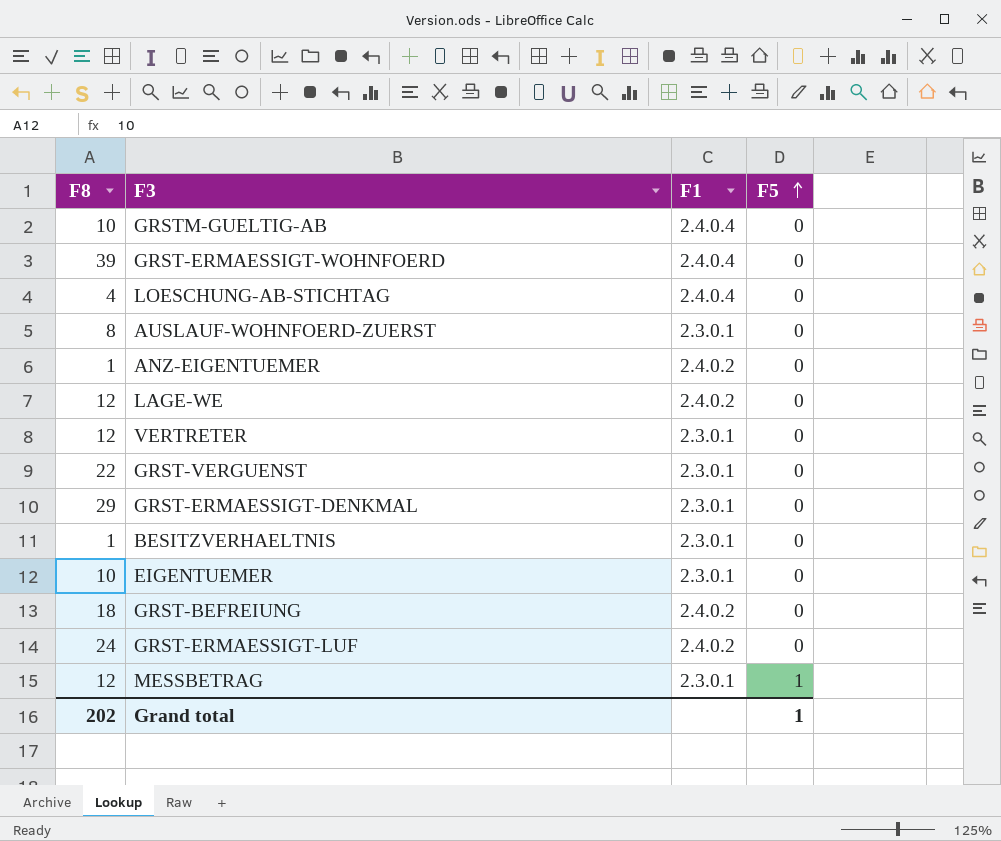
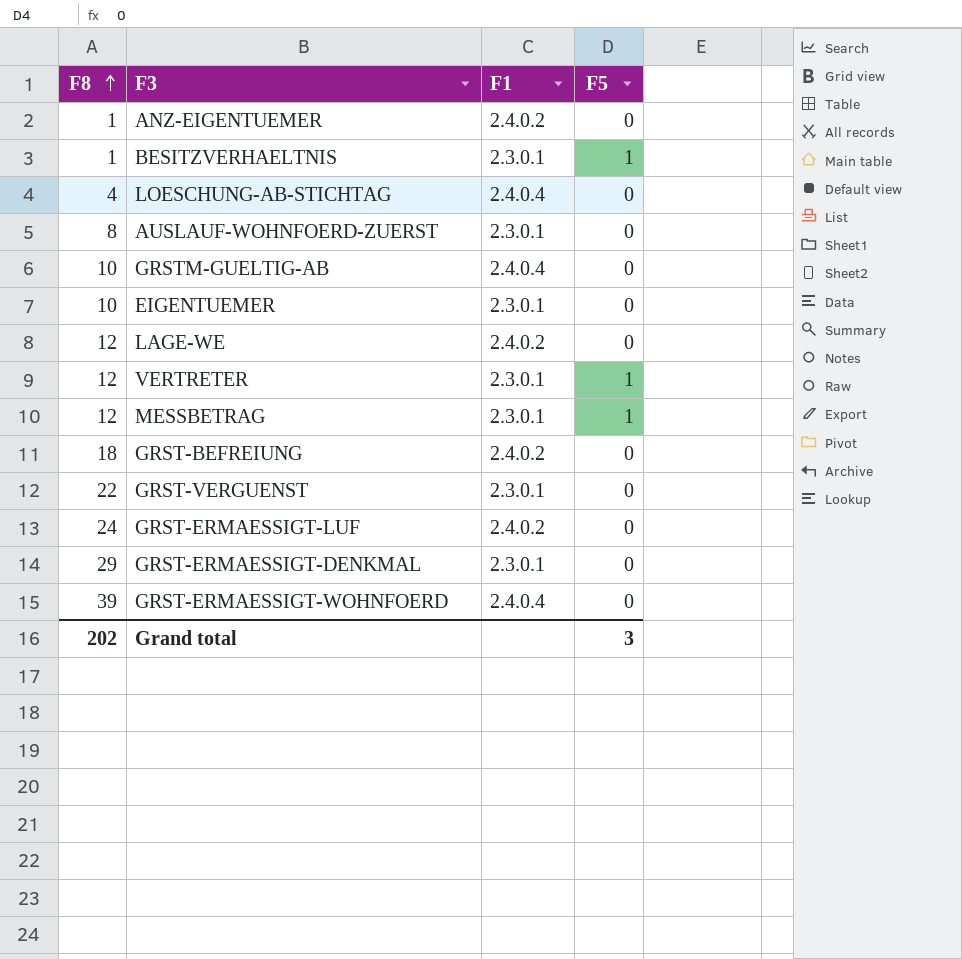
row order: F5 ascending -> F8 ascending
BESITZVERHAELTNIS | F5: 0 -> 1
VERTRETER | F5: 0 -> 1
Grand total | F5: 1 -> 3

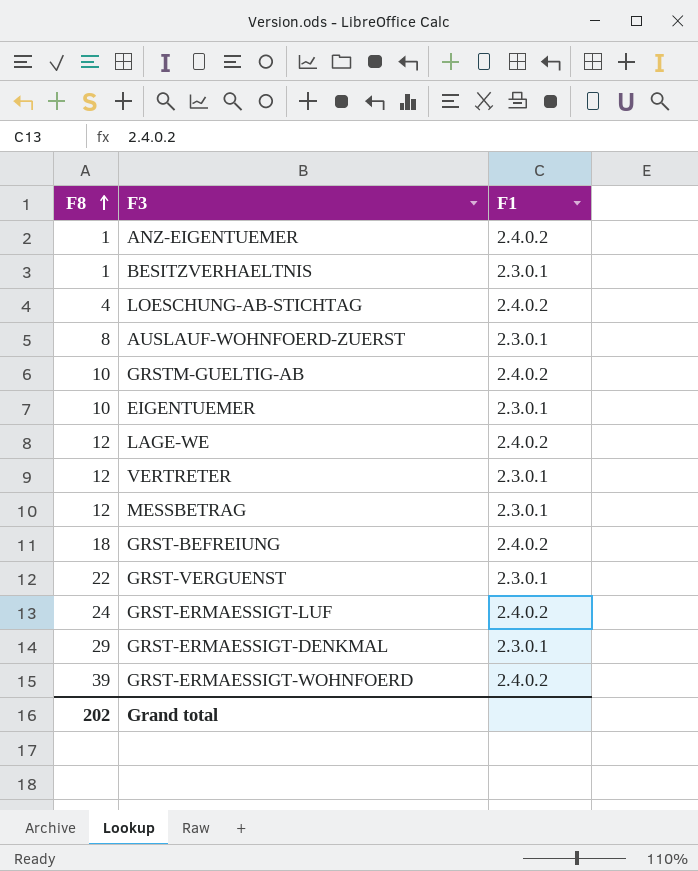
column F5 | position: 4 -> none
LOESCHUNG-AB-STICHTAG | F1: 2.4.0.4 -> 2.4.0.2
GRSTM-GUELTIG-AB | F1: 2.4.0.4 -> 2.4.0.2
GRST-ERMAESSIGT-WOHNFOERD | F1: 2.4.0.4 -> 2.4.0.2

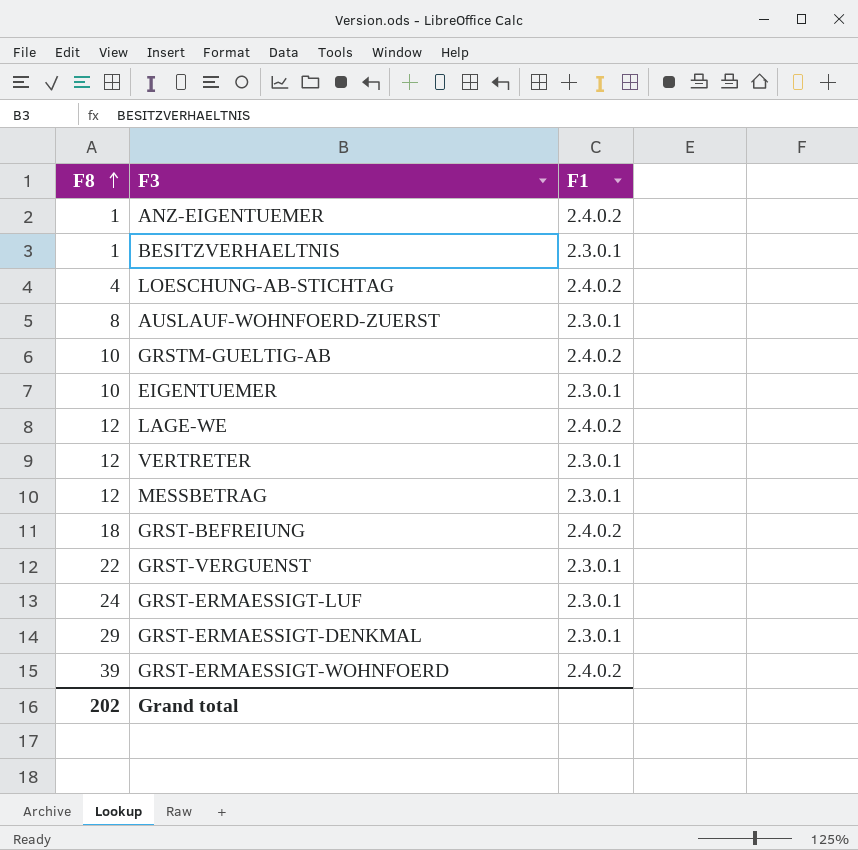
GRST-ERMAESSIGT-LUF | F1: 2.4.0.2 -> 2.3.0.1

